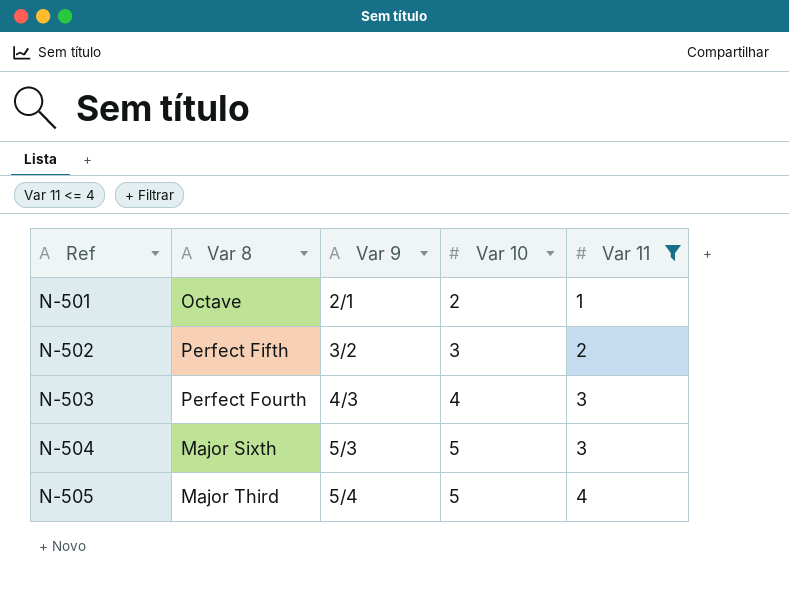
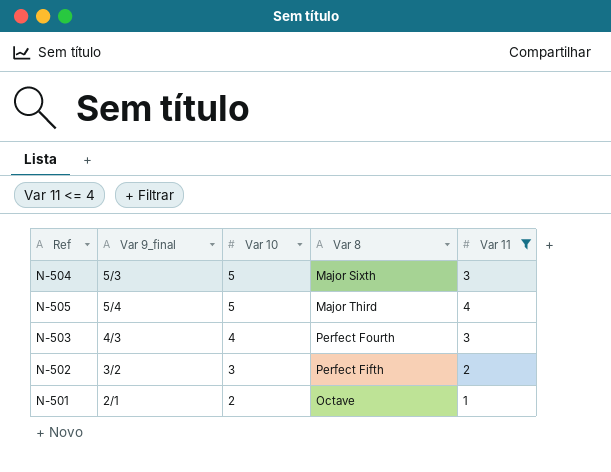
row order: Ref ascending -> Var 10 descending
column name: Var 9 -> Var 9_final
column Var 8 | position: 2 -> 4

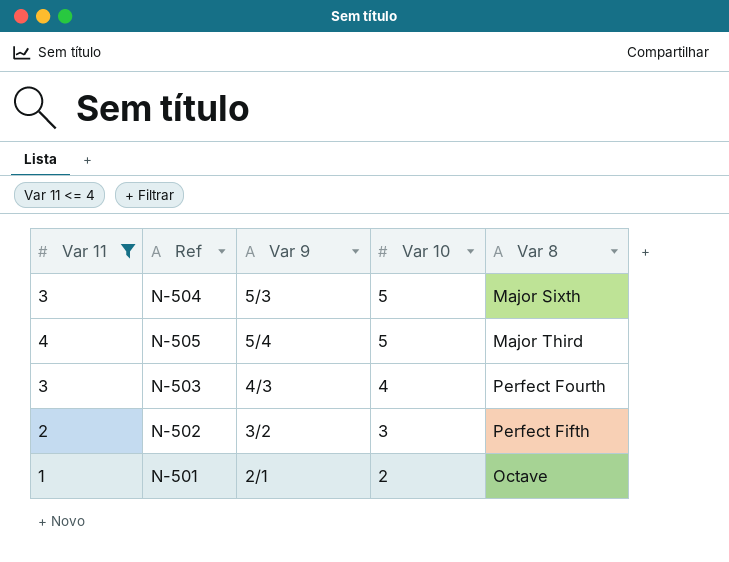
column Var 11 | position: 5 -> 1
column name: Var 9_final -> Var 9

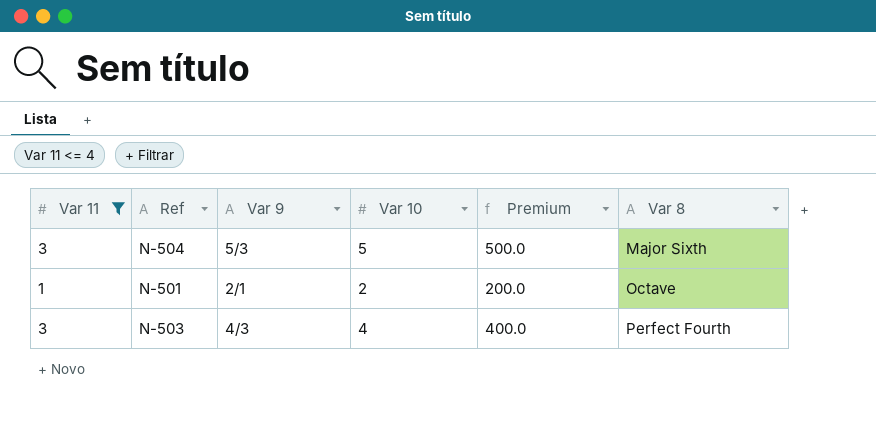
row order: Var 10 descending -> Var 8 ascending
column Premium | formula: none -> [Var 10] * 100
row N-505: 4 | 5/4 | 5 | Major Third -> none
row N-502: 2 | 3/2 | 3 | Perfect Fifth -> none

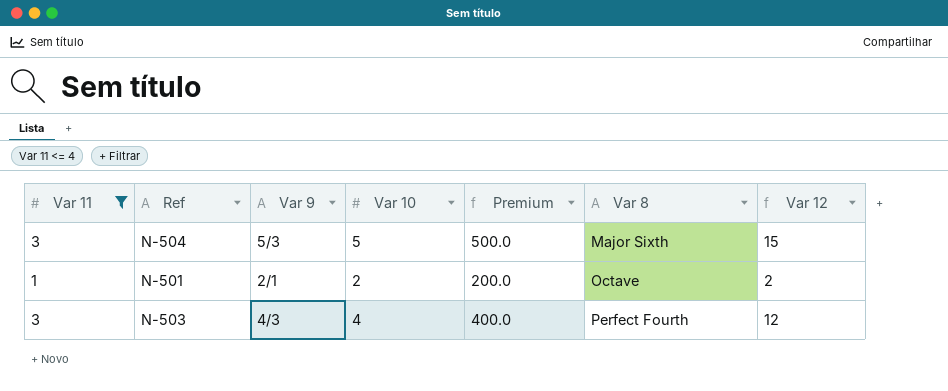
column Var 12 | formula: none -> [Var 11] * [Var 10]

